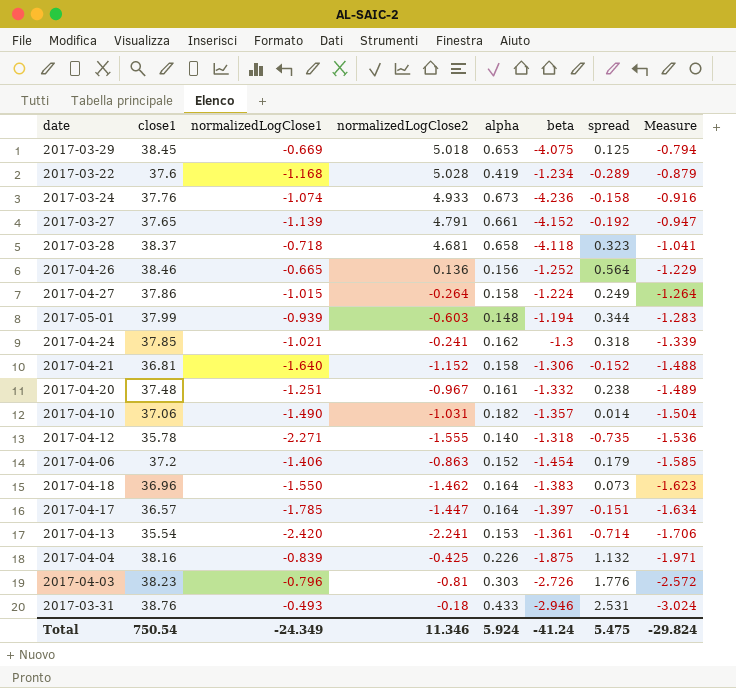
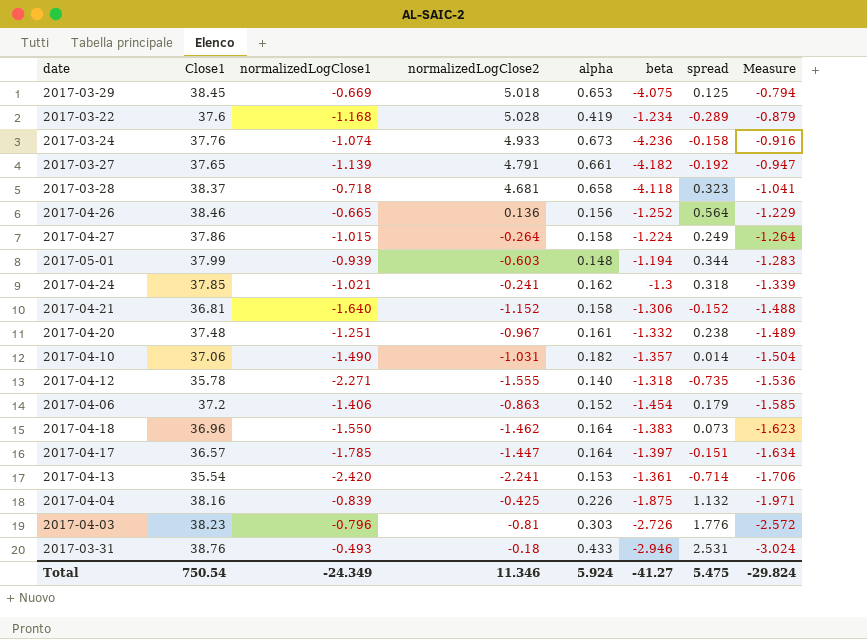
column name: close1 -> Close1
2017-03-27 | beta: -4.152 -> -4.182
Total | beta: -41.24 -> -41.27

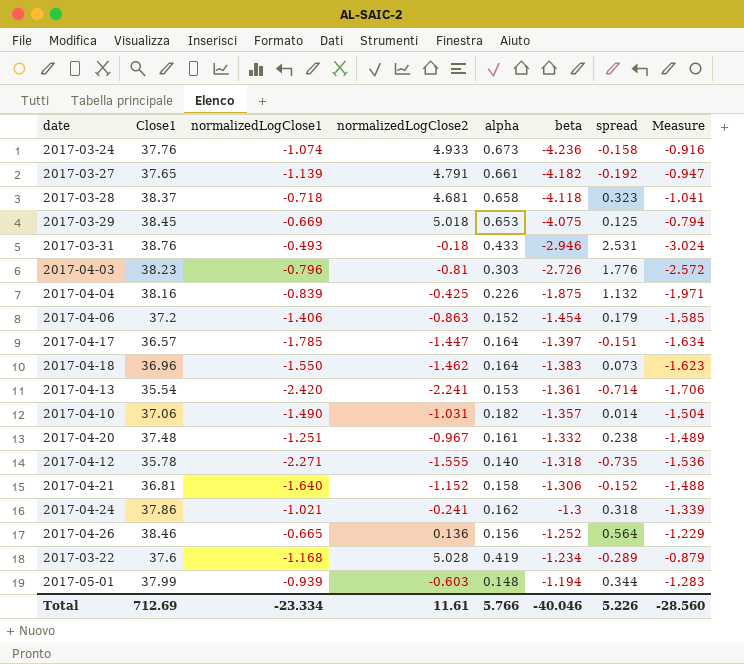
row order: Measure descending -> beta ascending
row 2017-04-27: 37.86 | -1.015 | -0.264 | 0.158 | -1.224 | 0.249 | -1.264 -> none
2017-04-24 | Close1: 37.85 -> 37.86
Total | Close1: 750.54 -> 712.69
Total | normalizedLogClose1: -24.349 -> -23.334
Total | normalizedLogClose2: 11.346 -> 11.61
Total | alpha: 5.924 -> 5.766
Total | beta: -41.27 -> -40.046
Total | spread: 5.475 -> 5.226
Total | Measure: -29.824 -> -28.560

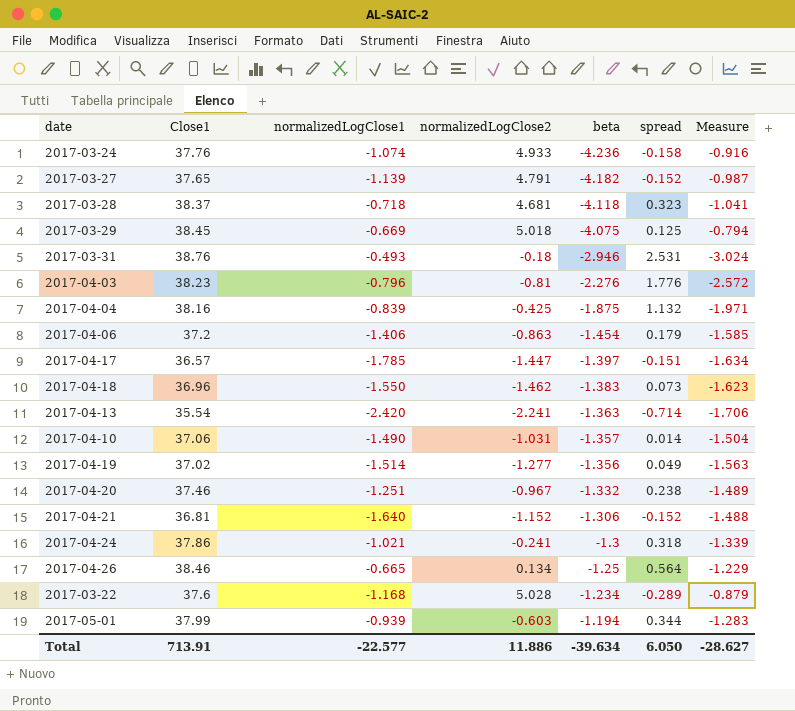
column alpha | position: 5 -> none
row 2017-04-12: 35.78 | -2.271 | -1.555 | 0.140 | -1.318 | -0.735 | -1.536 -> none
2017-03-27 | spread: -0.192 -> -0.152
2017-03-27 | Measure: -0.947 -> -0.987
2017-04-03 | beta: -2.726 -> -2.276
2017-04-13 | beta: -1.361 -> -1.363
row 2017-04-19: none -> 37.02 | -1.514 | -1.277 | -1.356 | 0.049 | -1.563
2017-04-20 | Close1: 37.48 -> 37.46
2017-04-26 | normalizedLogClose2: 0.136 -> 0.134
2017-04-26 | beta: -1.252 -> -1.25
Total | Close1: 712.69 -> 713.91
Total | normalizedLogClose1: -23.334 -> -22.577
Total | normalizedLogClose2: 11.61 -> 11.886
Total | beta: -40.046 -> -39.634
Total | spread: 5.226 -> 6.050
Total | Measure: -28.560 -> -28.627

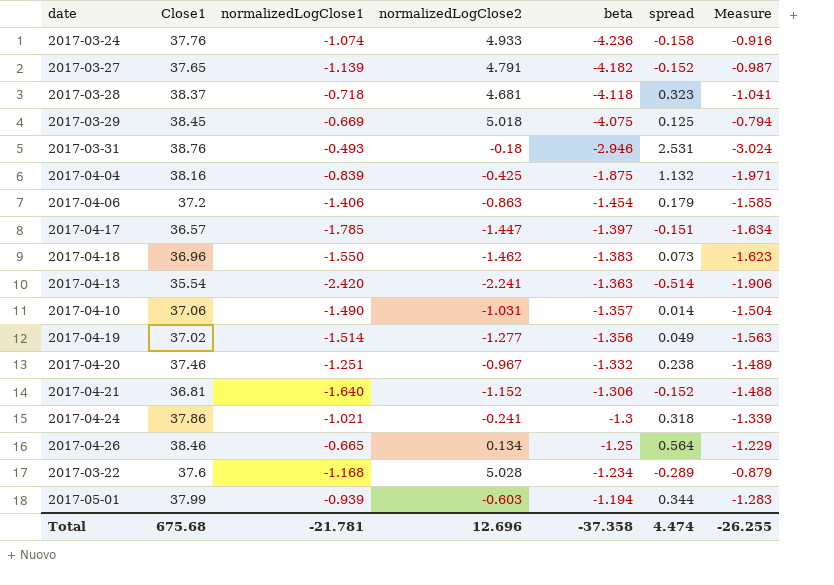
row 2017-04-03: 38.23 | -0.796 | -0.81 | -2.276 | 1.776 | -2.572 -> none
2017-04-13 | spread: -0.714 -> -0.514
2017-04-13 | Measure: -1.706 -> -1.906
Total | Close1: 713.91 -> 675.68
Total | normalizedLogClose1: -22.577 -> -21.781
Total | normalizedLogClose2: 11.886 -> 12.696
Total | beta: -39.634 -> -37.358
Total | spread: 6.050 -> 4.474
Total | Measure: -28.627 -> -26.255

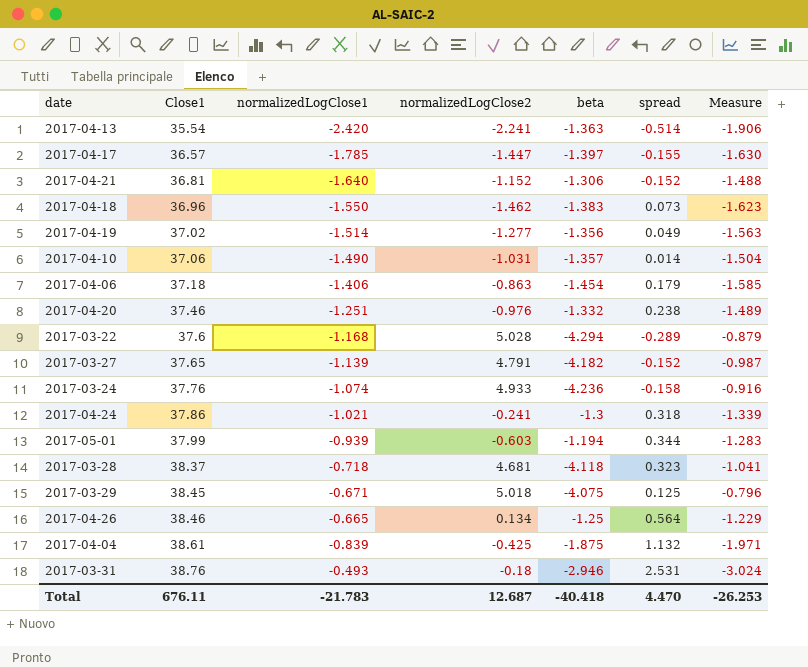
row order: beta ascending -> Close1 ascending
2017-04-17 | spread: -0.151 -> -0.155
2017-04-17 | Measure: -1.634 -> -1.630
2017-04-06 | Close1: 37.2 -> 37.18
2017-04-20 | normalizedLogClose2: -0.967 -> -0.976
2017-03-22 | beta: -1.234 -> -4.294
2017-03-29 | normalizedLogClose1: -0.669 -> -0.671
2017-03-29 | Measure: -0.794 -> -0.796
2017-04-04 | Close1: 38.16 -> 38.61
Total | Close1: 675.68 -> 676.11
Total | normalizedLogClose1: -21.781 -> -21.783
Total | normalizedLogClose2: 12.696 -> 12.687
Total | beta: -37.358 -> -40.418
Total | spread: 4.474 -> 4.470
Total | Measure: -26.255 -> -26.253

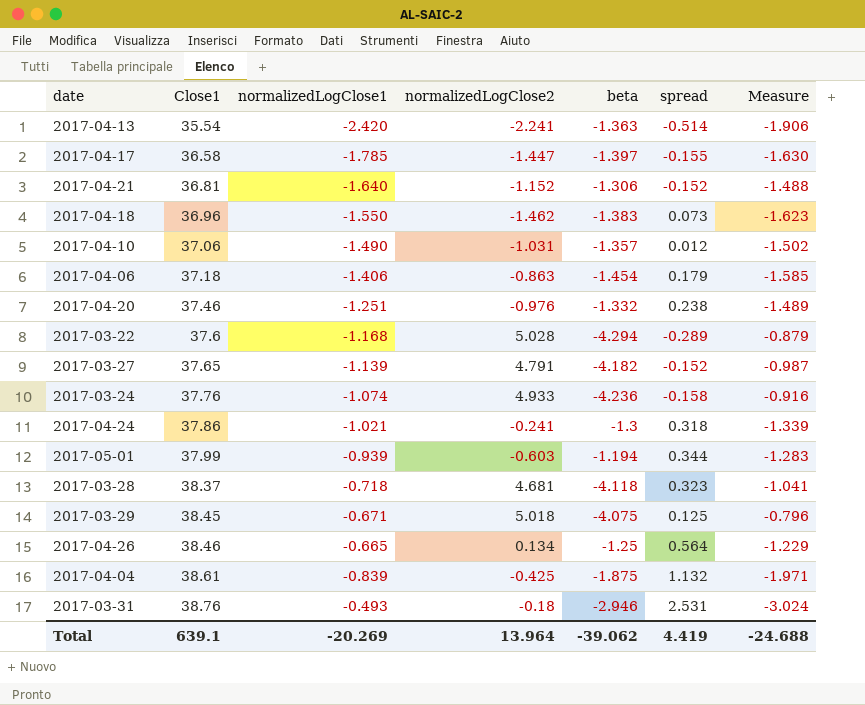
row 2017-04-19: 37.02 | -1.514 | -1.277 | -1.356 | 0.049 | -1.563 -> none
2017-04-17 | Close1: 36.57 -> 36.58
2017-04-10 | spread: 0.014 -> 0.012
2017-04-10 | Measure: -1.504 -> -1.502
Total | Close1: 676.11 -> 639.1
Total | normalizedLogClose1: -21.783 -> -20.269
Total | normalizedLogClose2: 12.687 -> 13.964
Total | beta: -40.418 -> -39.062
Total | spread: 4.470 -> 4.419
Total | Measure: -26.253 -> -24.688

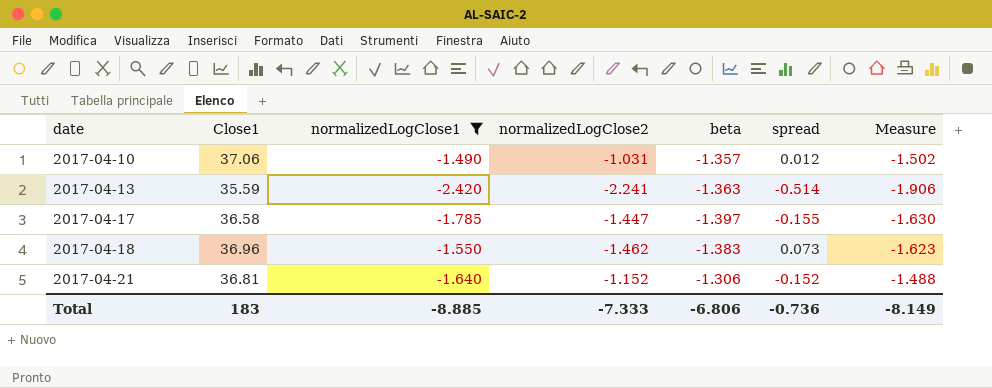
filter: none -> normalizedLogClose1 <= -1.490
row order: Close1 ascending -> date ascending
2017-04-13 | Close1: 35.54 -> 35.59
Total | Close1: 639.1 -> 183
Total | normalizedLogClose1: -20.269 -> -8.885
Total | normalizedLogClose2: 13.964 -> -7.333
Total | beta: -39.062 -> -6.806
Total | spread: 4.419 -> -0.736
Total | Measure: -24.688 -> -8.149

